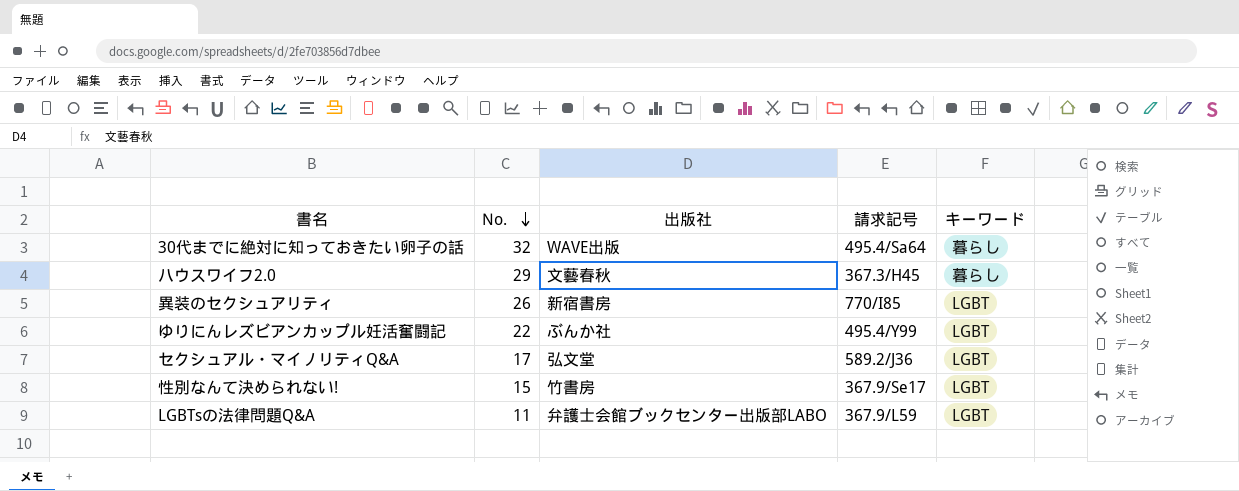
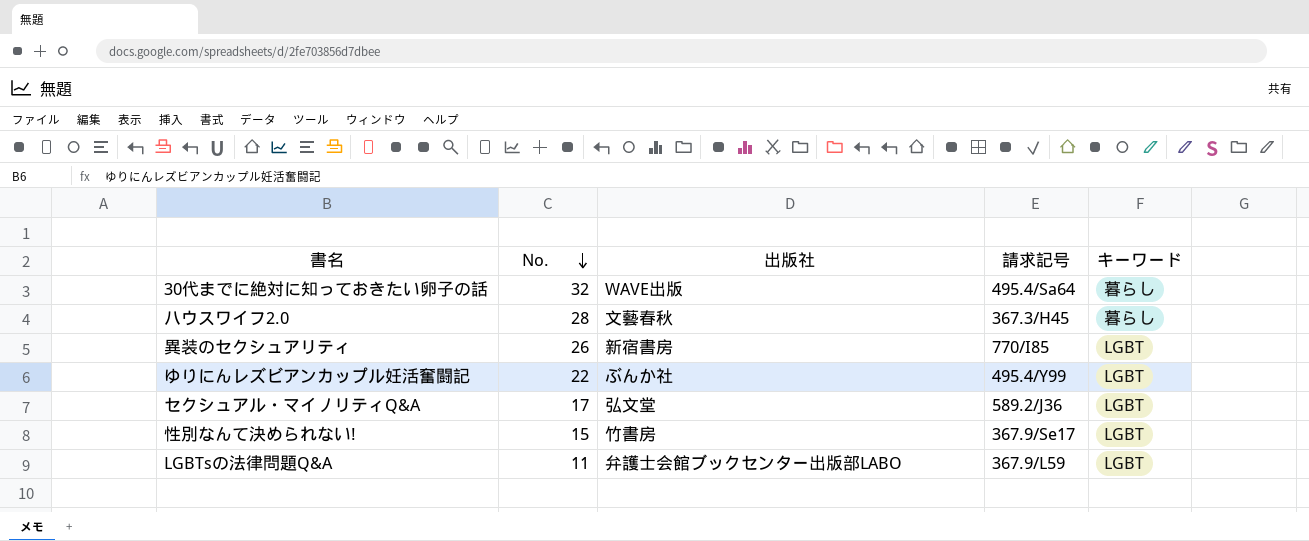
ハウスワイフ2.0 | No.: 29 -> 28

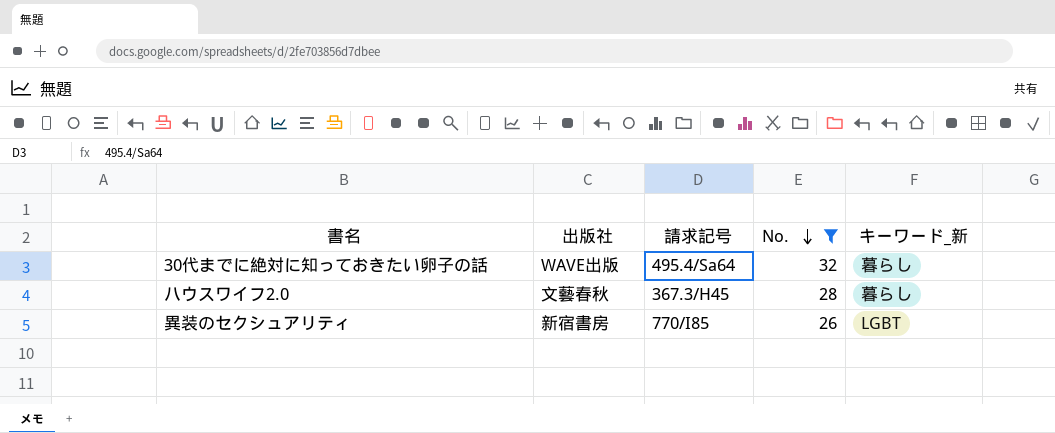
filter: none -> No. >= 26
column No. | position: 2 -> 4
column name: キーワード -> キーワード_新

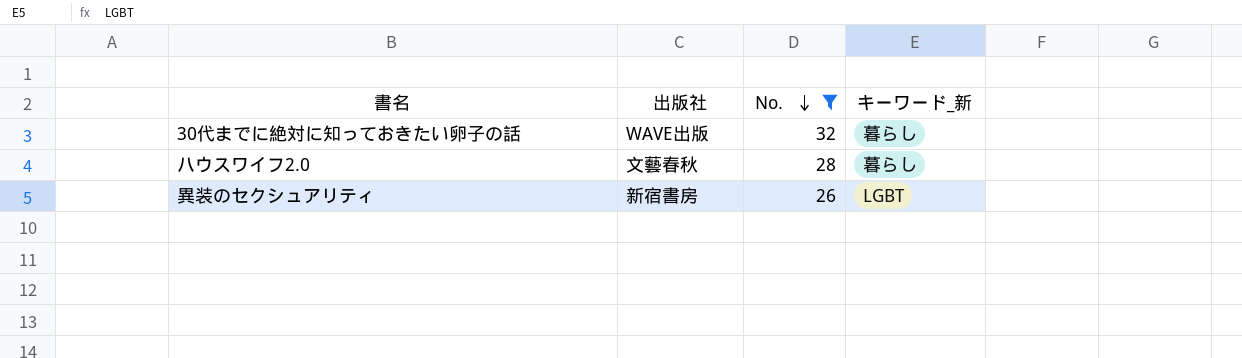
column 請求記号 | position: 3 -> none

